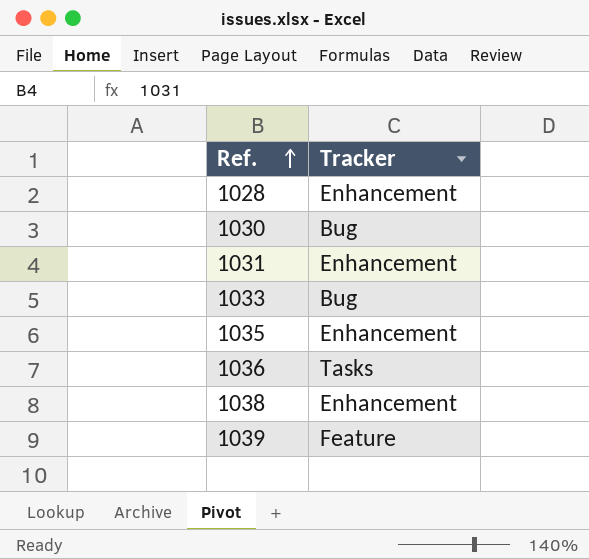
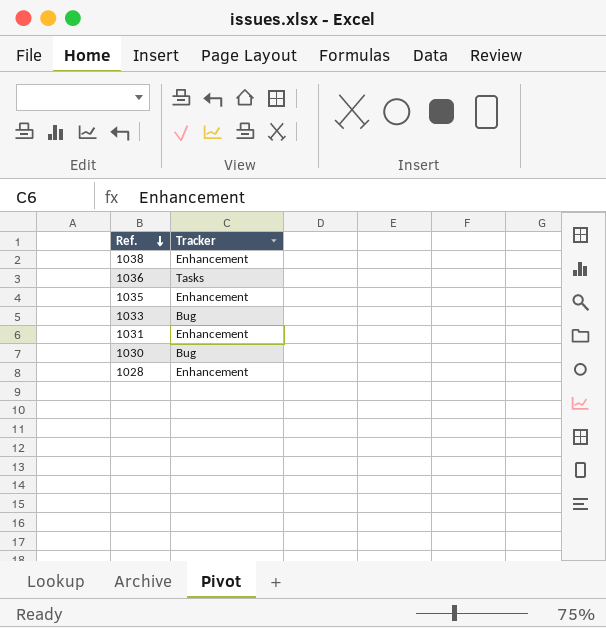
row order: Ref. ascending -> Ref. descending
row 1039: Feature -> none

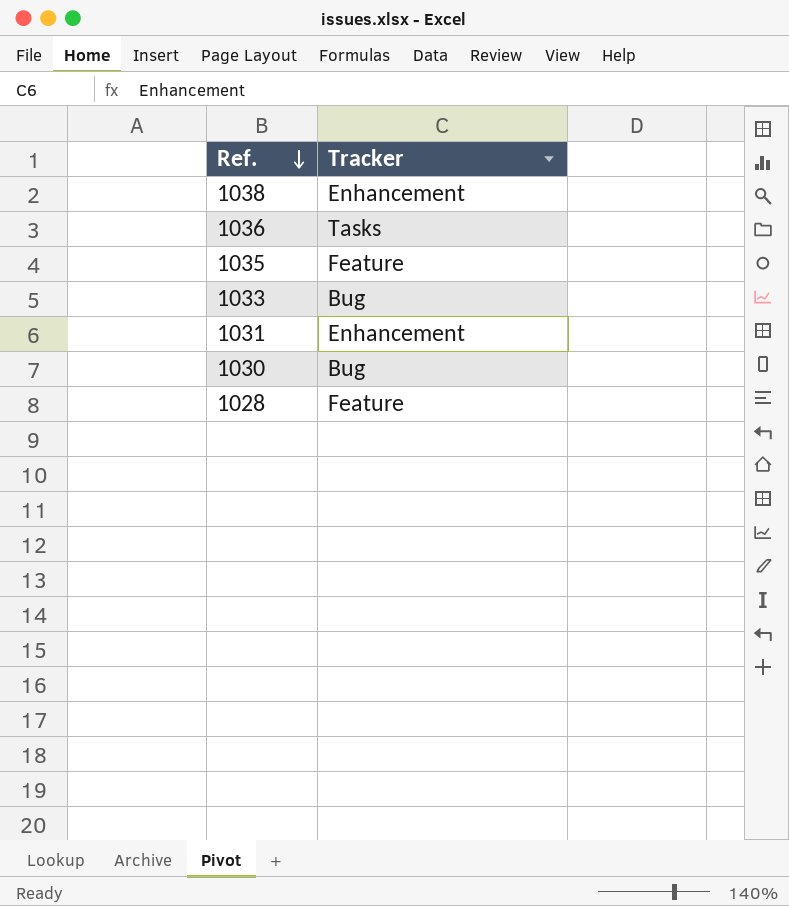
1035 | Tracker: Enhancement -> Feature
1028 | Tracker: Enhancement -> Feature

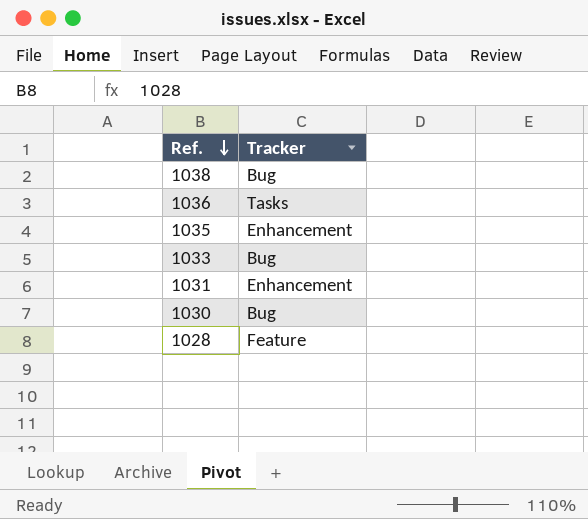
1038 | Tracker: Enhancement -> Bug
1035 | Tracker: Feature -> Enhancement

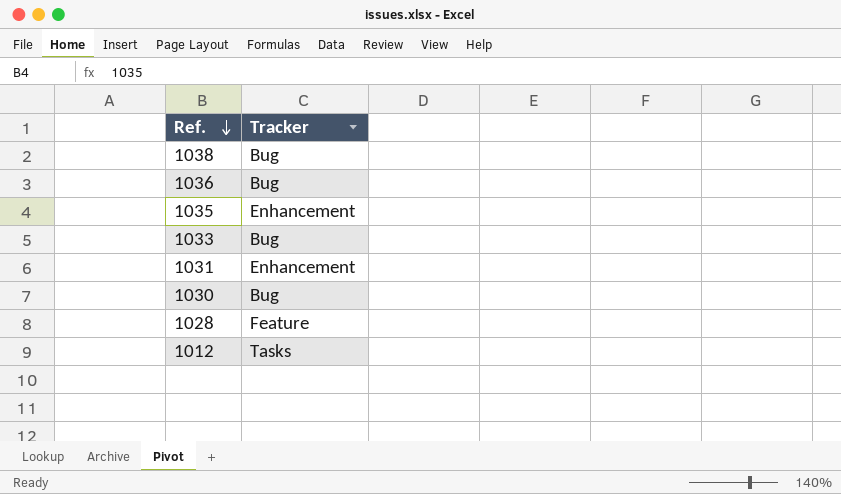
1036 | Tracker: Tasks -> Bug
row 1012: none -> Tasks

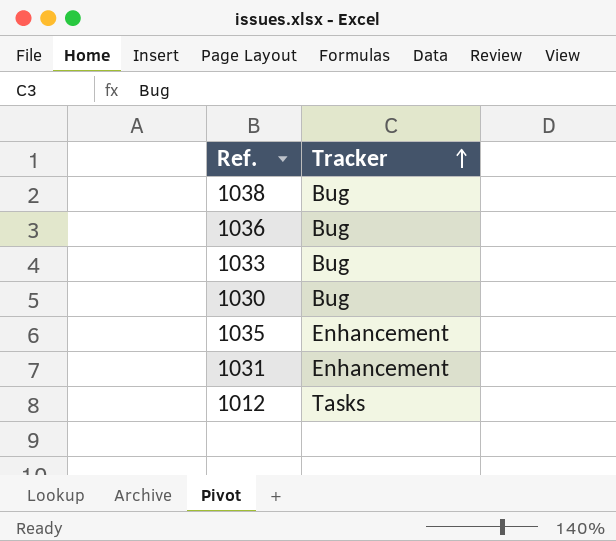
row order: Ref. descending -> Tracker ascending
row 1028: Feature -> none

